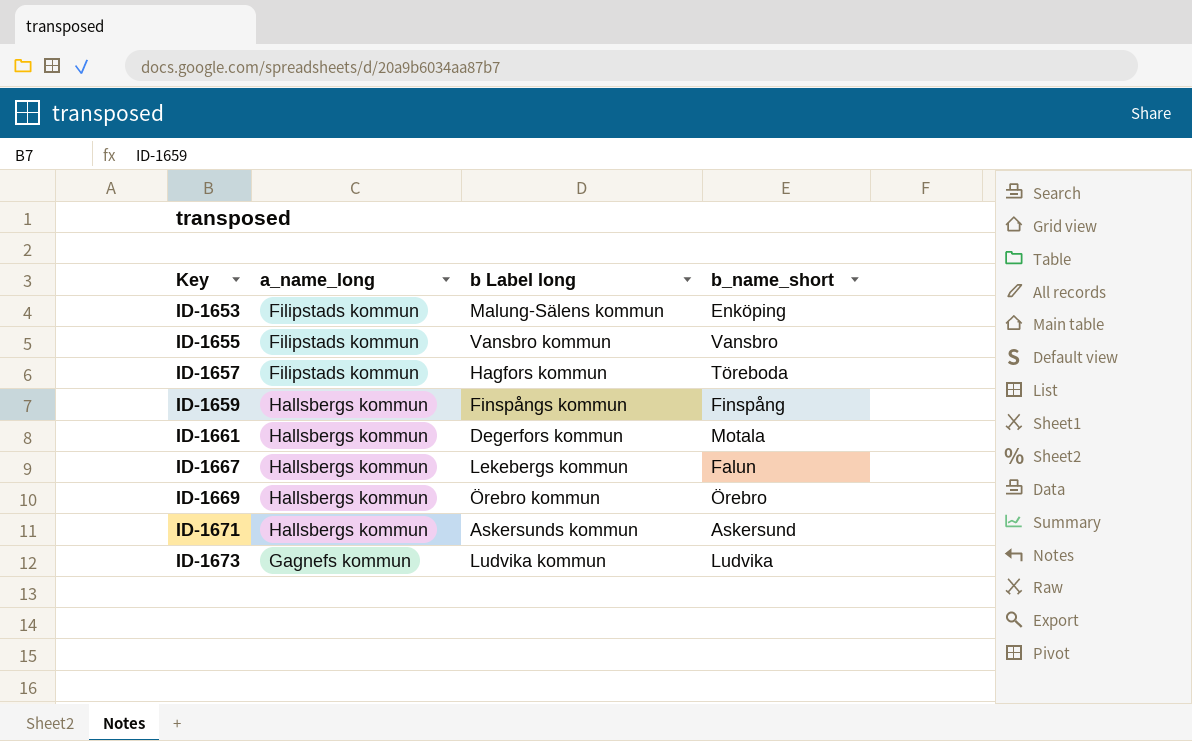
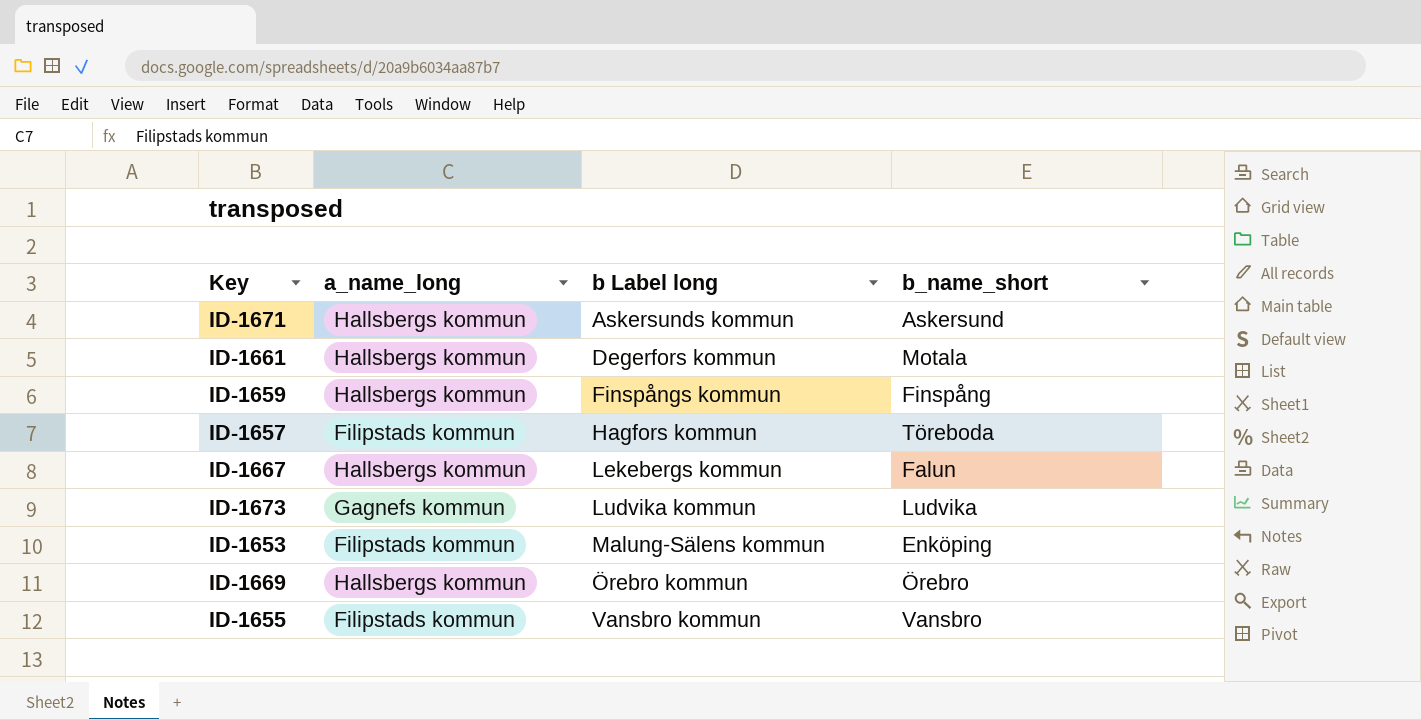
row order: Key ascending -> b Label long ascending

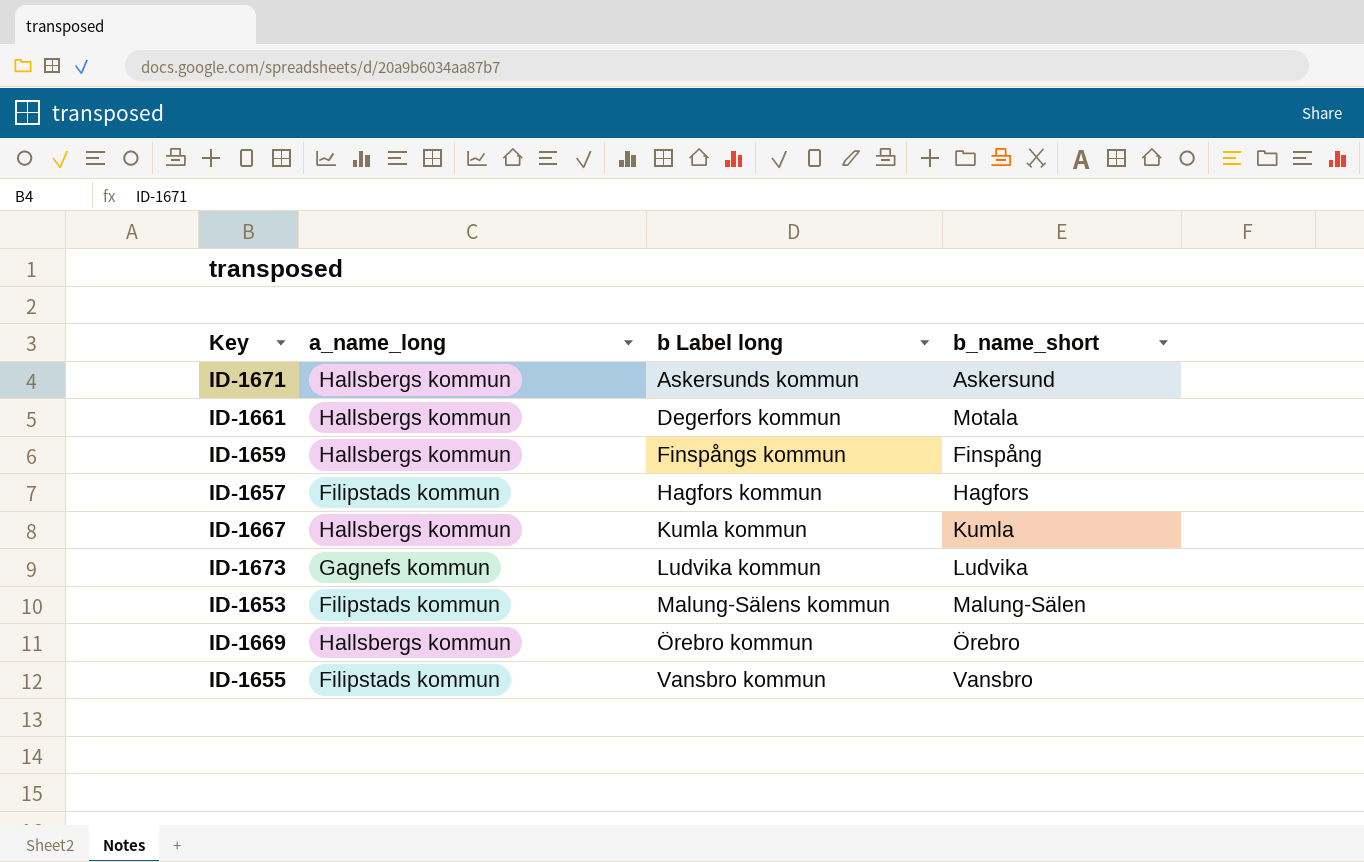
ID-1657 | b_name_short: Töreboda -> Hagfors
ID-1667 | b Label long: Lekebergs kommun -> Kumla kommun
ID-1667 | b_name_short: Falun -> Kumla
ID-1653 | b_name_short: Enköping -> Malung-Sälen

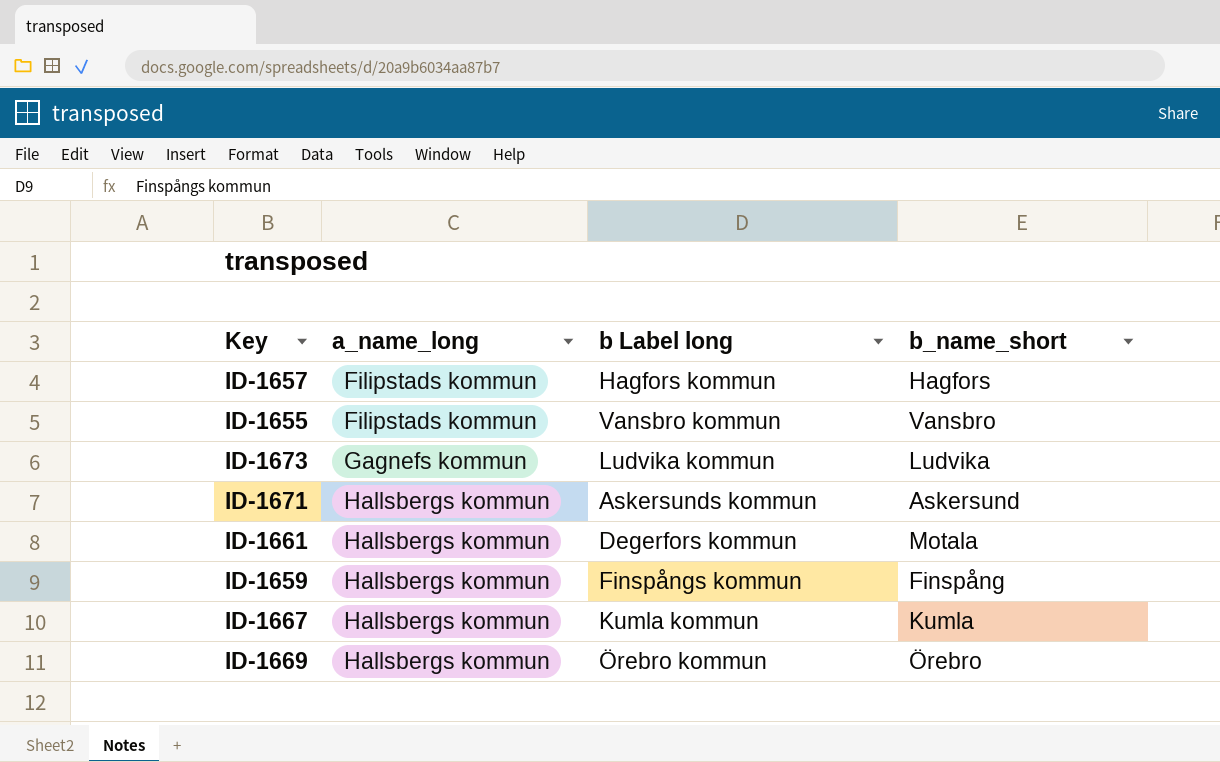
row order: b Label long ascending -> a_name_long ascending
row ID-1653: Filipstads kommun | Malung-Sälens kommun | Malung-Sälen -> none

